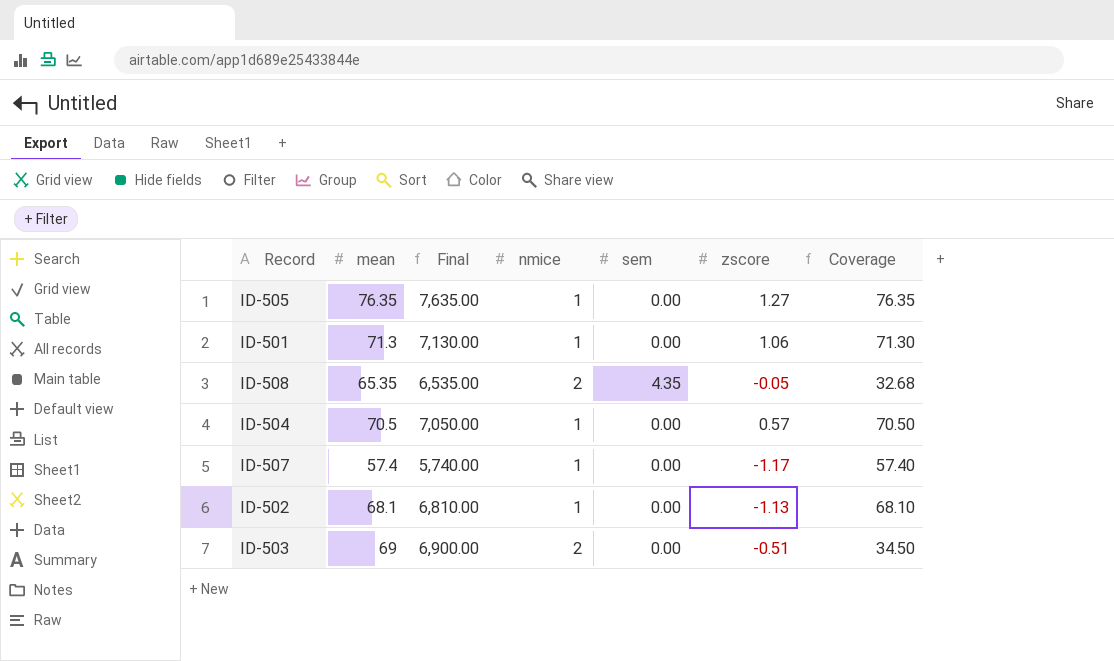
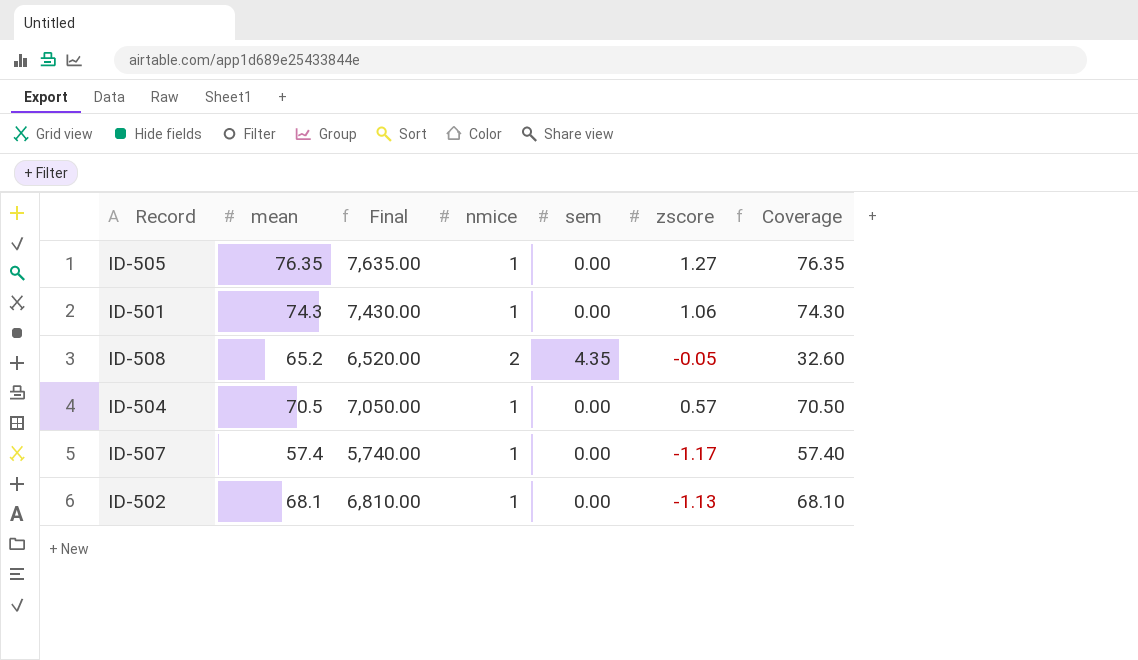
row ID-503: 69 | 6,900.00 | 2 | 0.00 | -0.51 | 34.50 -> none
ID-501 | mean: 71.3 -> 74.3
ID-501 | Final: 7,130.00 -> 7,430.00
ID-501 | Coverage: 71.30 -> 74.30
ID-508 | mean: 65.35 -> 65.2
ID-508 | Final: 6,535.00 -> 6,520.00
ID-508 | Coverage: 32.68 -> 32.60

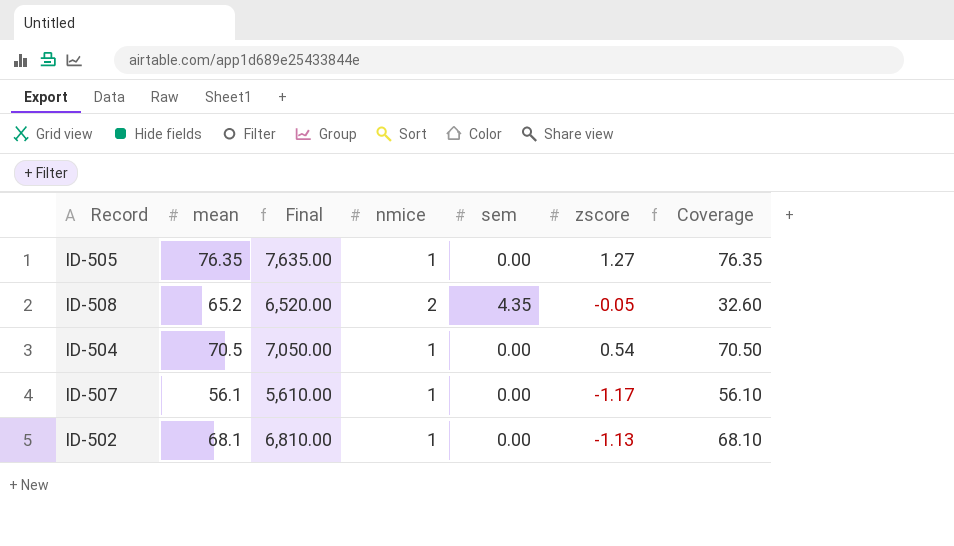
row ID-501: 74.3 | 7,430.00 | 1 | 0.00 | 1.06 | 74.30 -> none
ID-504 | zscore: 0.57 -> 0.54
ID-507 | mean: 57.4 -> 56.1
ID-507 | Final: 5,740.00 -> 5,610.00
ID-507 | Coverage: 57.40 -> 56.10

